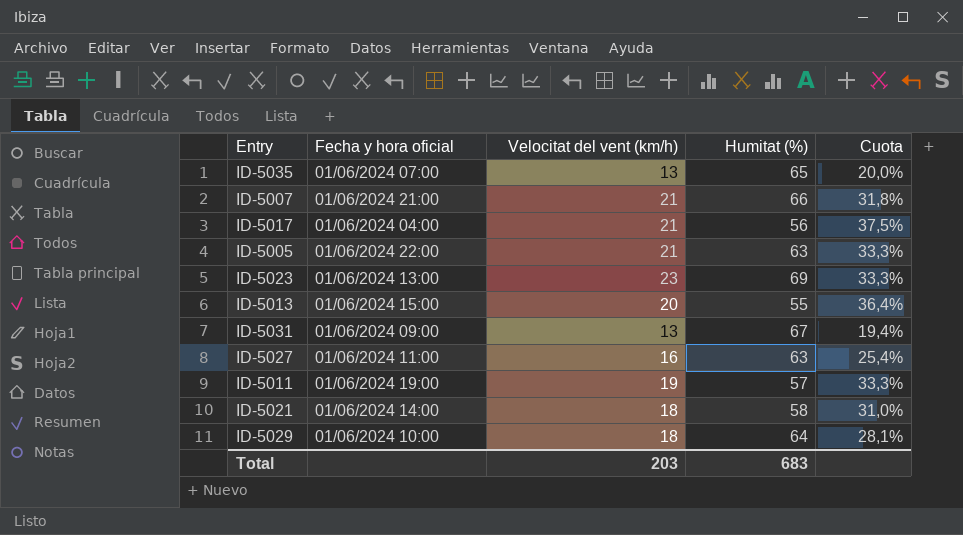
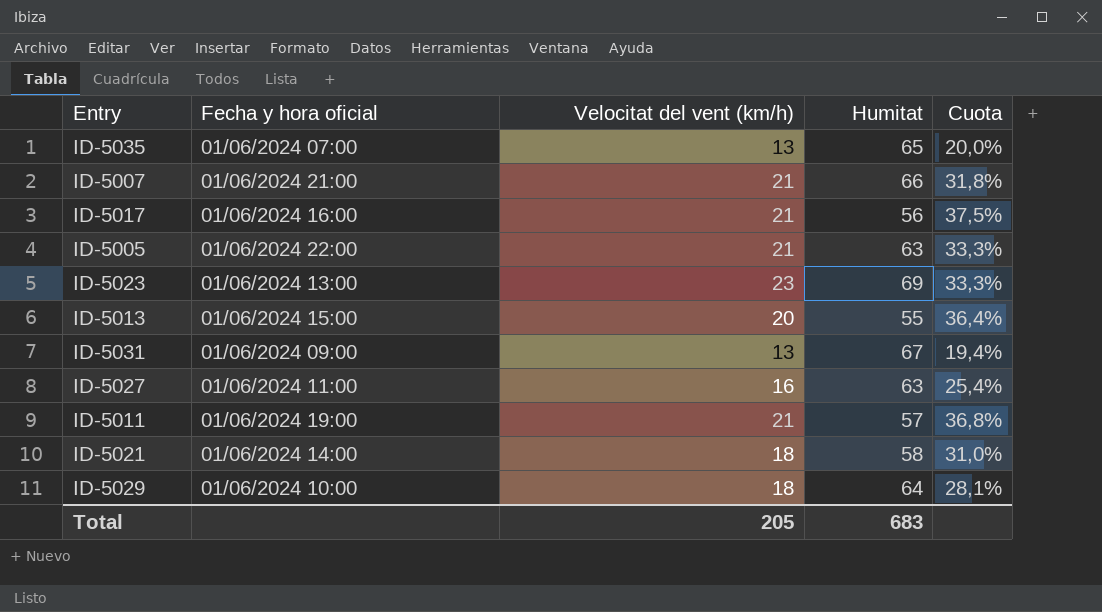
column name: Humitat (%) -> Humitat
ID-5017 | Fecha y hora oficial: 01/06/2024 04:00 -> 01/06/2024 16:00
ID-5011 | Velocitat del vent (km/h): 19 -> 21
ID-5011 | Cuota: 33,3% -> 36,8%
Total | Velocitat del vent (km/h): 203 -> 205

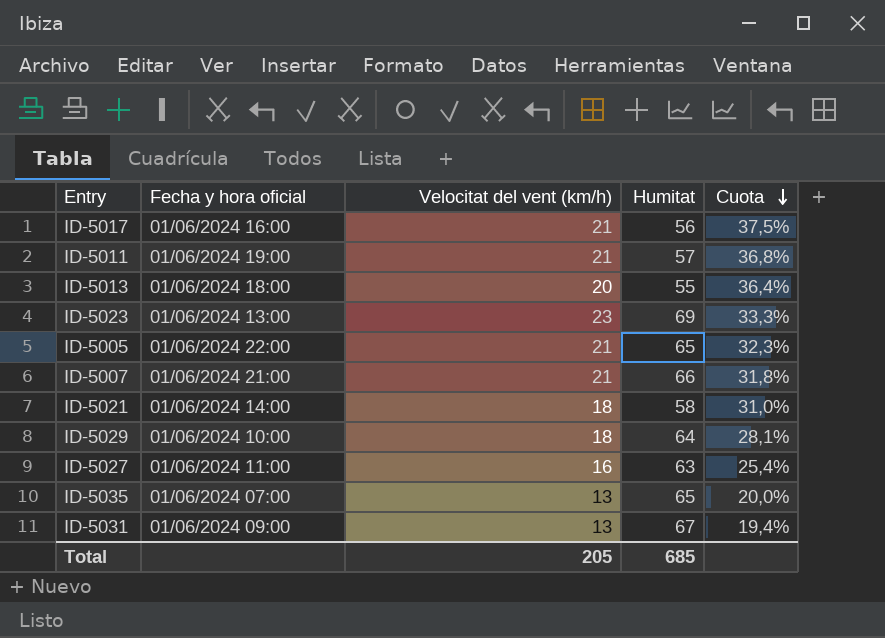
row order: none -> Cuota descending
ID-5013 | Fecha y hora oficial: 01/06/2024 15:00 -> 01/06/2024 18:00
ID-5005 | Humitat: 63 -> 65
ID-5005 | Cuota: 33,3% -> 32,3%
Total | Humitat: 683 -> 685

